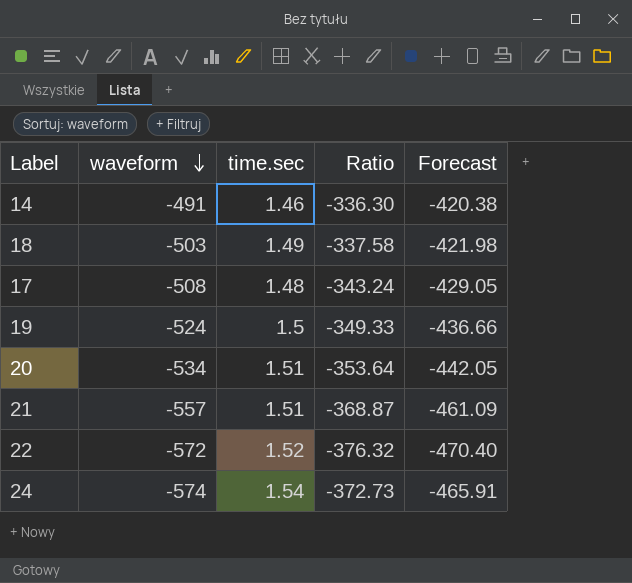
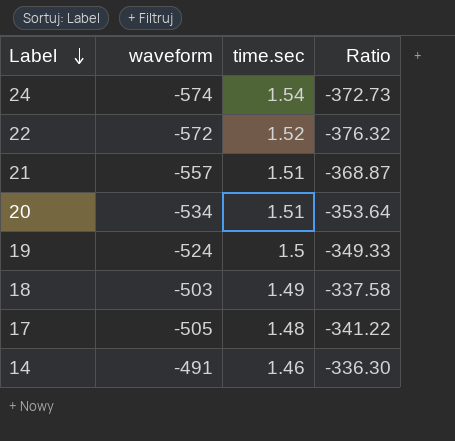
row order: waveform descending -> Label descending
column Forecast | formula: [Ratio] * 1.25 -> none
17 | waveform: -508 -> -505
17 | Ratio: -343.24 -> -341.22

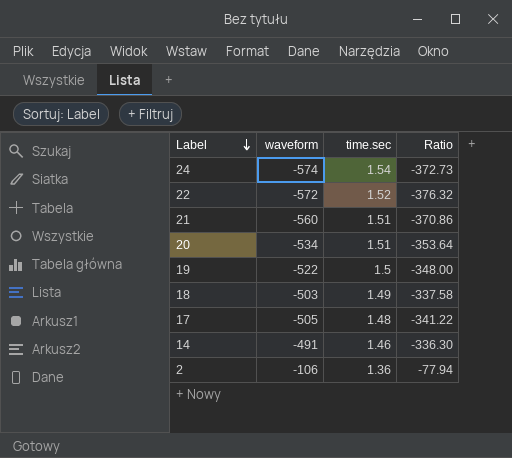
21 | waveform: -557 -> -560
21 | Ratio: -368.87 -> -370.86
19 | waveform: -524 -> -522
19 | Ratio: -349.33 -> -348.00
row 2: none -> -106 | 1.36 | -77.94

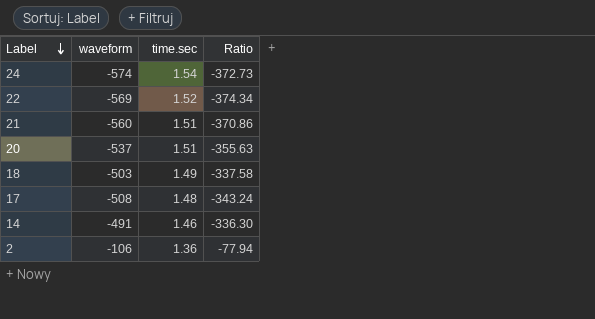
row 19: -522 | 1.5 | -348.00 -> none
22 | waveform: -572 -> -569
22 | Ratio: -376.32 -> -374.34
20 | waveform: -534 -> -537
20 | Ratio: -353.64 -> -355.63
17 | waveform: -505 -> -508
17 | Ratio: -341.22 -> -343.24

